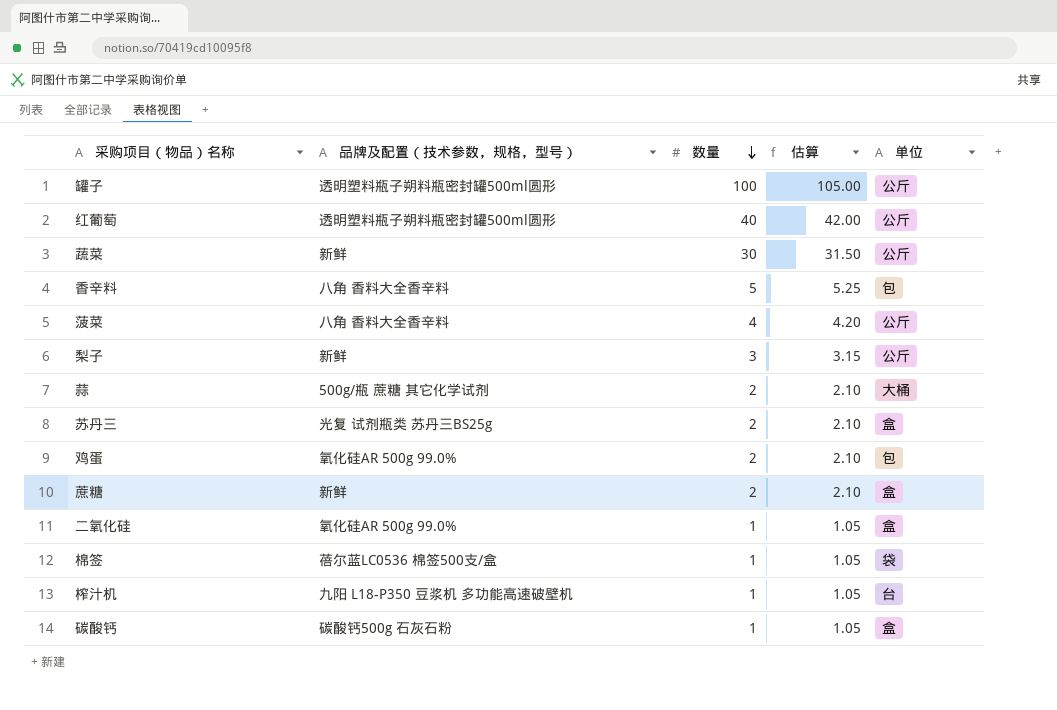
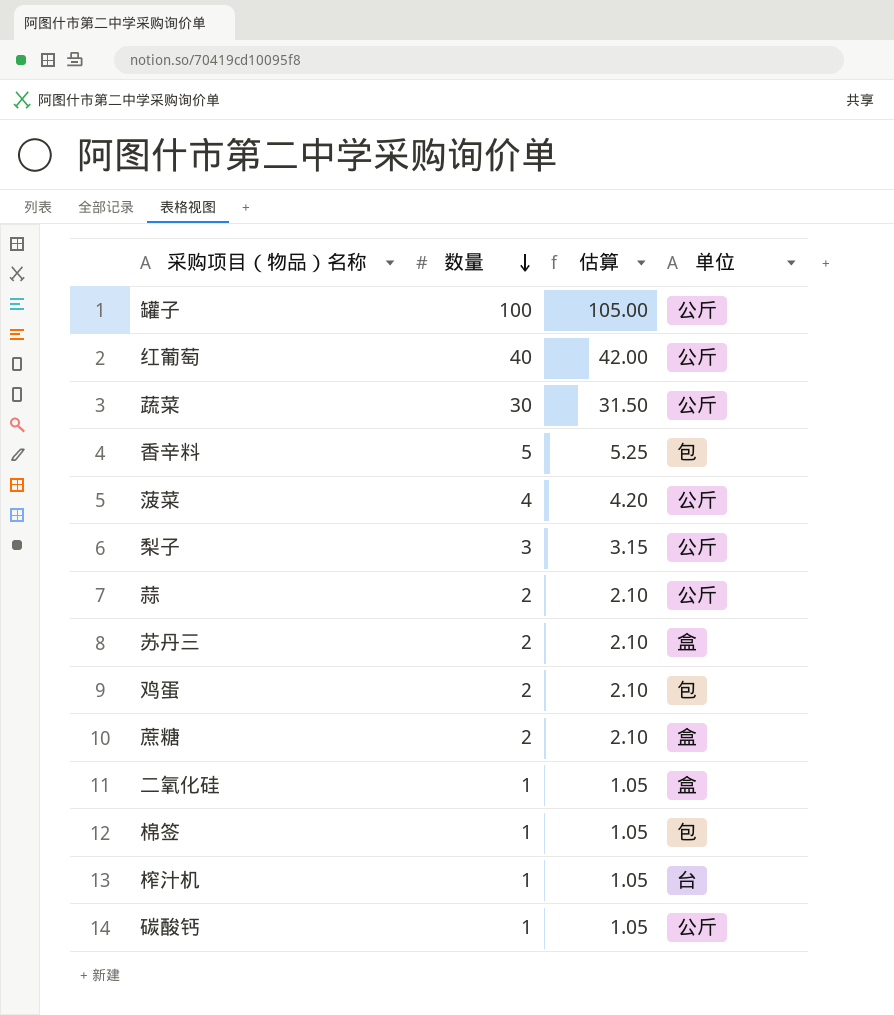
column 品牌及配置（技术参数，规格，型号） | position: 2 -> none
蒜 | 单位: 大桶 -> 公斤
棉签 | 单位: 袋 -> 包
碳酸钙 | 单位: 盒 -> 公斤

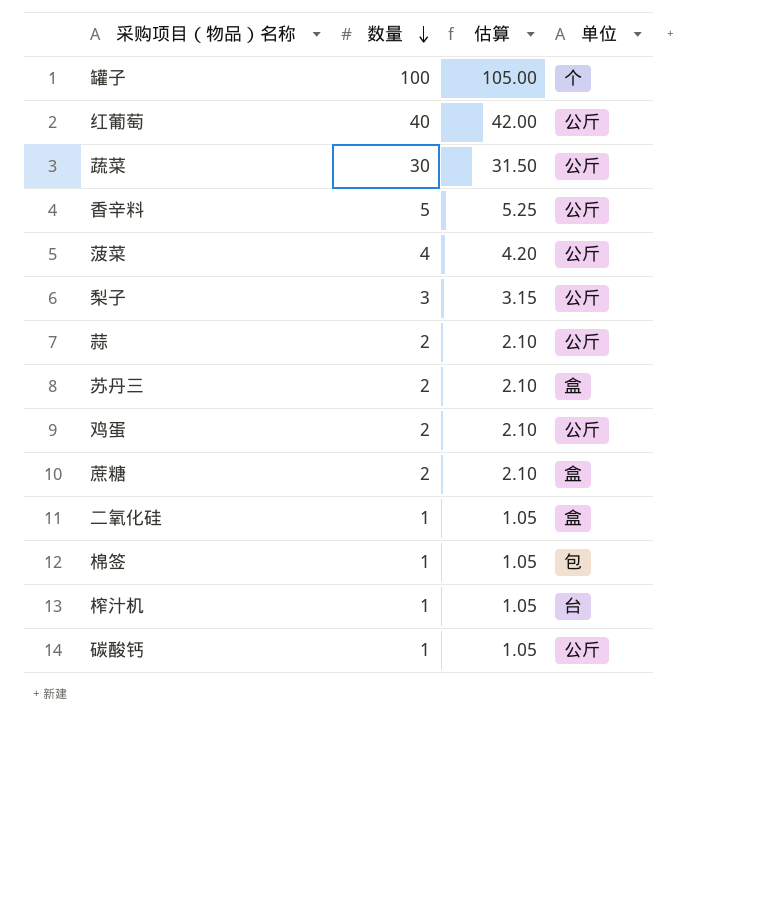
罐子 | 单位: 公斤 -> 个
香辛料 | 单位: 包 -> 公斤
鸡蛋 | 单位: 包 -> 公斤

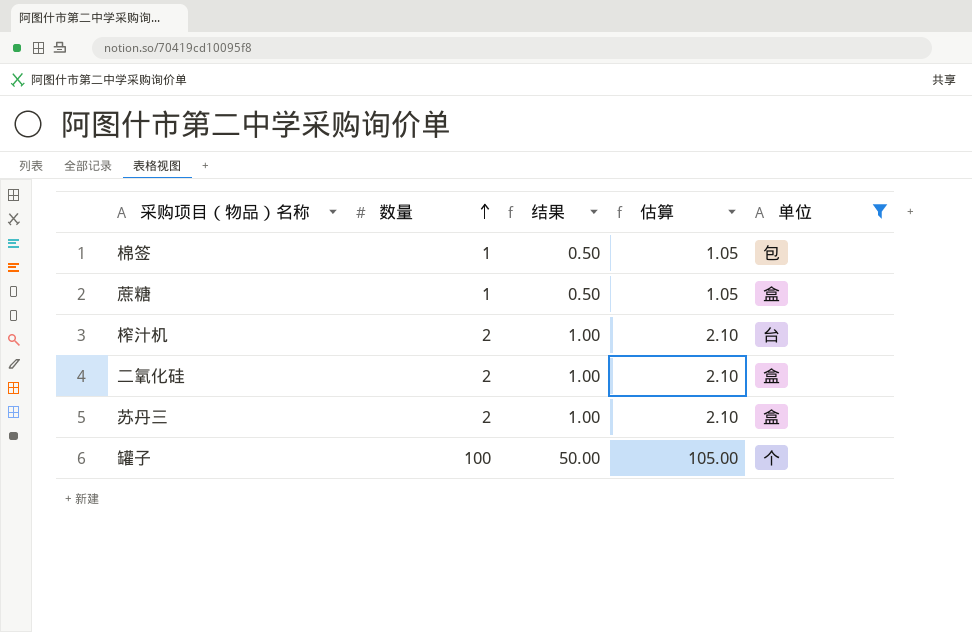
filter: none -> 单位 != 公斤
row order: 数量 descending -> 数量 ascending
column 结果 | formula: none -> [数量] * 0.5
蔗糖 | 数量: 2 -> 1
蔗糖 | 估算: 2.10 -> 1.05
榨汁机 | 数量: 1 -> 2
榨汁机 | 估算: 1.05 -> 2.10
二氧化硅 | 数量: 1 -> 2
二氧化硅 | 估算: 1.05 -> 2.10

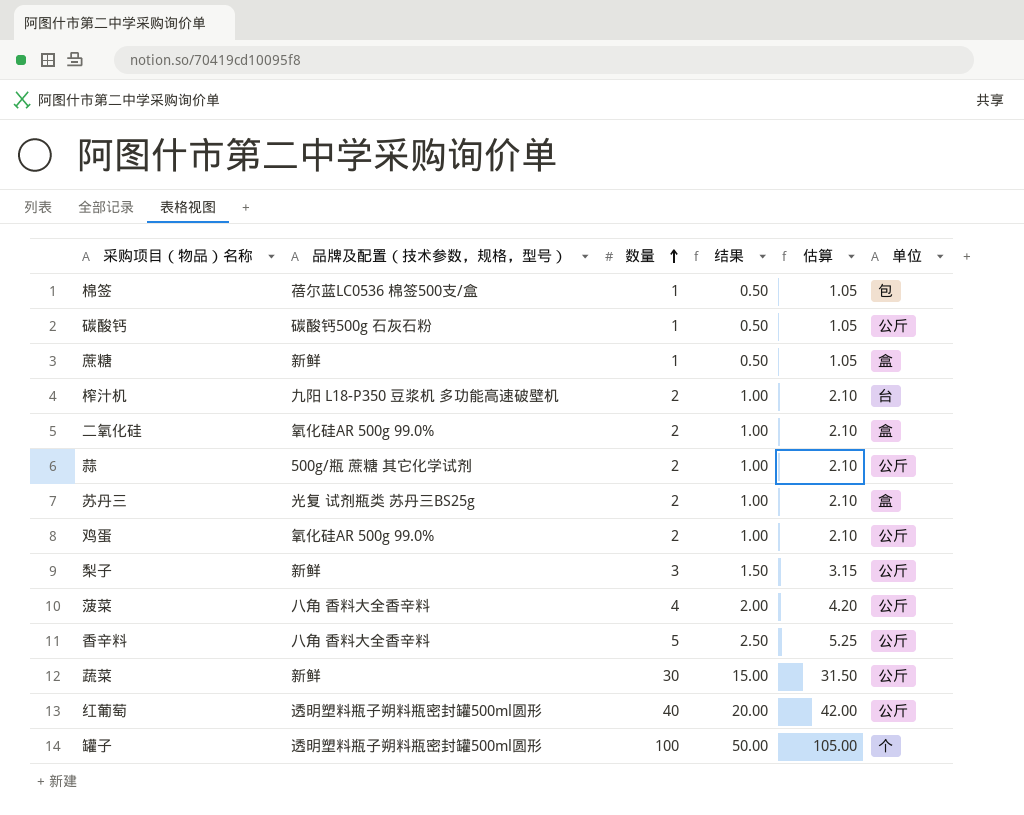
filter: 单位 != 公斤 -> none
column 品牌及配置（技术参数，规格，型号） | position: none -> 2

